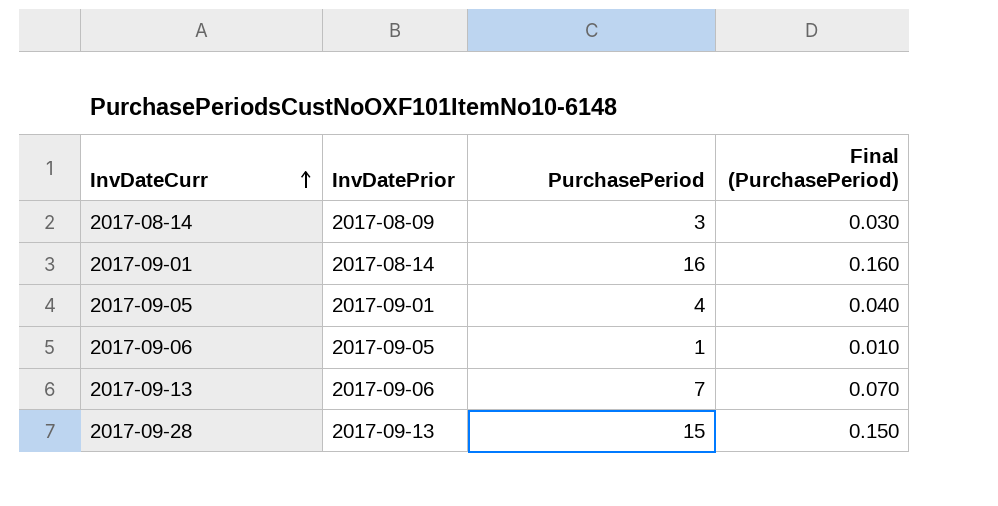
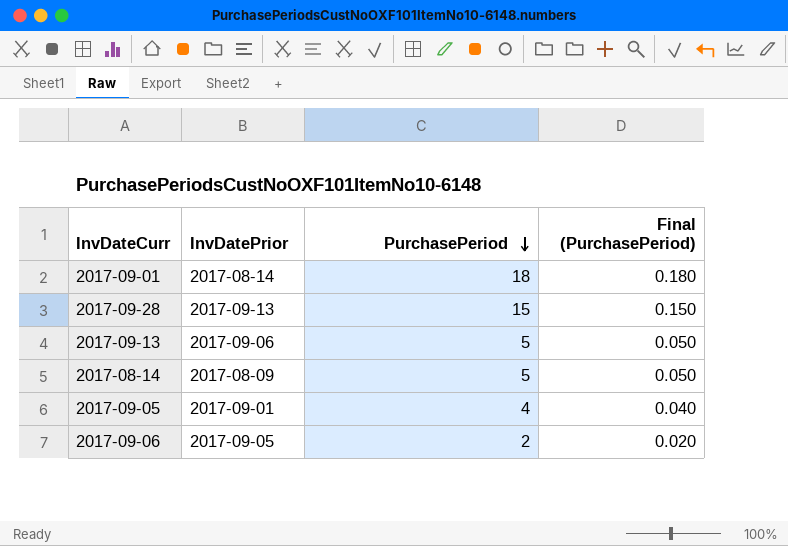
row order: InvDateCurr ascending -> PurchasePeriod descending
2017-09-01 | PurchasePeriod: 16 -> 18
2017-09-01 | Final (PurchasePeriod): 0.160 -> 0.180
2017-09-13 | PurchasePeriod: 7 -> 5
2017-09-13 | Final (PurchasePeriod): 0.070 -> 0.050
2017-08-14 | PurchasePeriod: 3 -> 5
2017-08-14 | Final (PurchasePeriod): 0.030 -> 0.050
2017-09-06 | PurchasePeriod: 1 -> 2
2017-09-06 | Final (PurchasePeriod): 0.010 -> 0.020

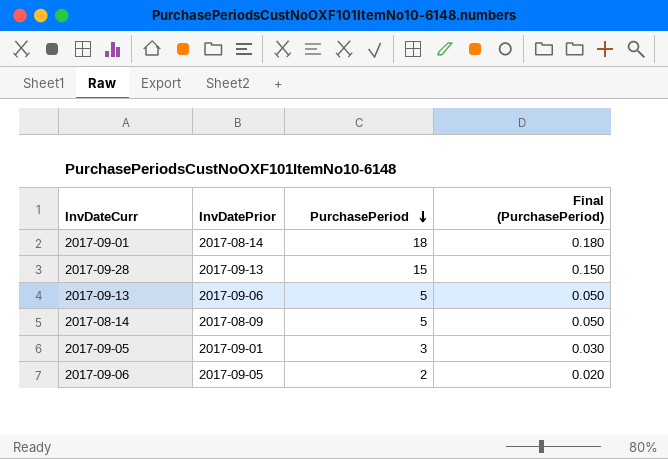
2017-09-05 | PurchasePeriod: 4 -> 3
2017-09-05 | Final (PurchasePeriod): 0.040 -> 0.030

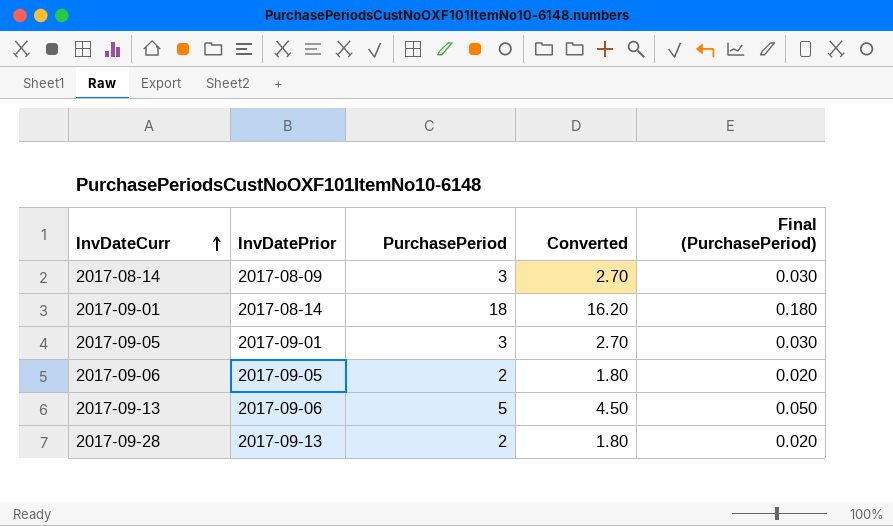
row order: PurchasePeriod descending -> InvDateCurr ascending
column Converted | formula: none -> [PurchasePeriod] * 0.9
2017-08-14 | PurchasePeriod: 5 -> 3
2017-08-14 | Final (PurchasePeriod): 0.050 -> 0.030
2017-09-28 | PurchasePeriod: 15 -> 2
2017-09-28 | Final (PurchasePeriod): 0.150 -> 0.020

